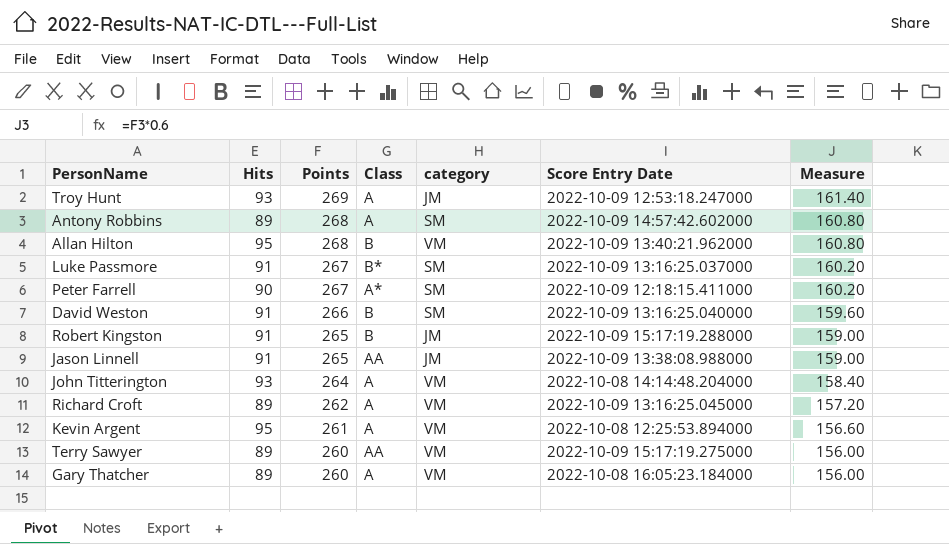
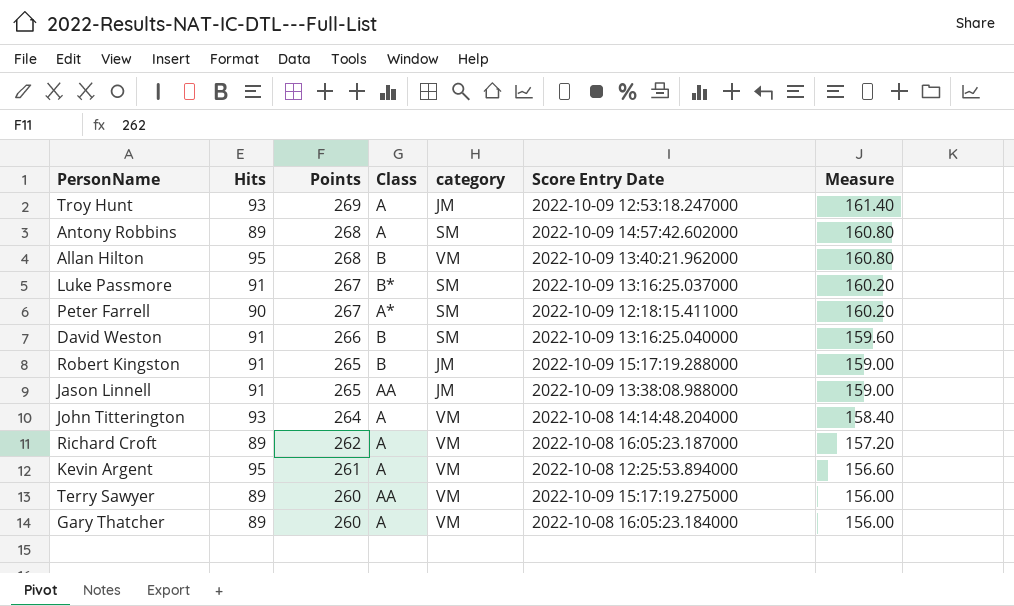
Richard Croft | Score Entry Date: 2022-10-09 13:16:25.045000 -> 2022-10-08 16:05:23.187000

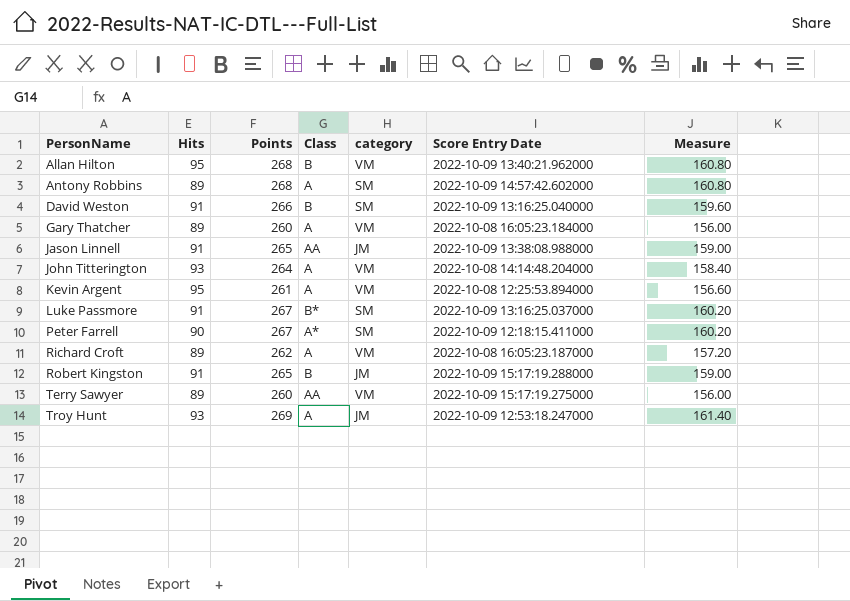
row order: Points descending -> PersonName ascending

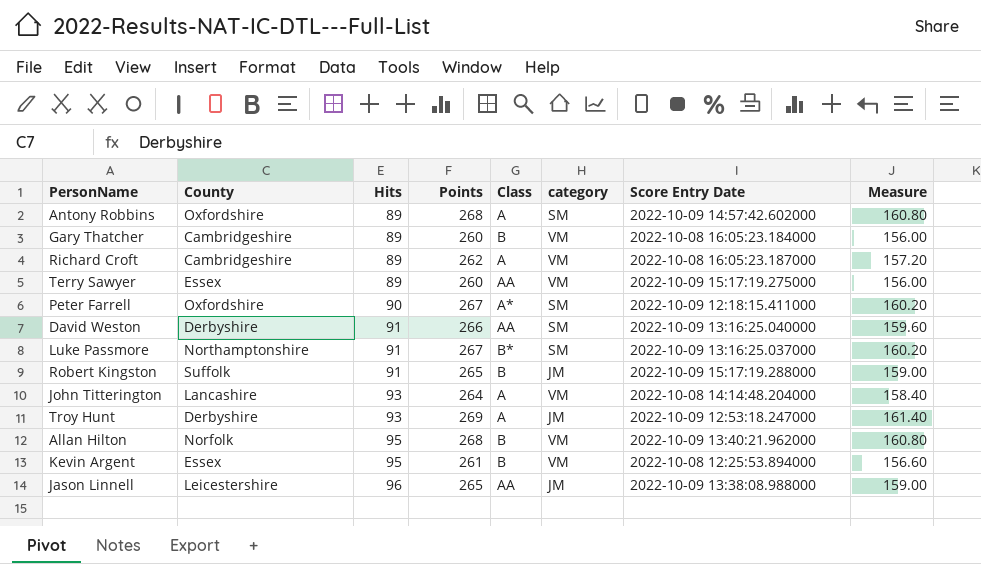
row order: PersonName ascending -> Hits ascending
column County | position: none -> 2
Gary Thatcher | Class: A -> B
David Weston | Class: B -> AA
Kevin Argent | Class: A -> B
Jason Linnell | Hits: 91 -> 96

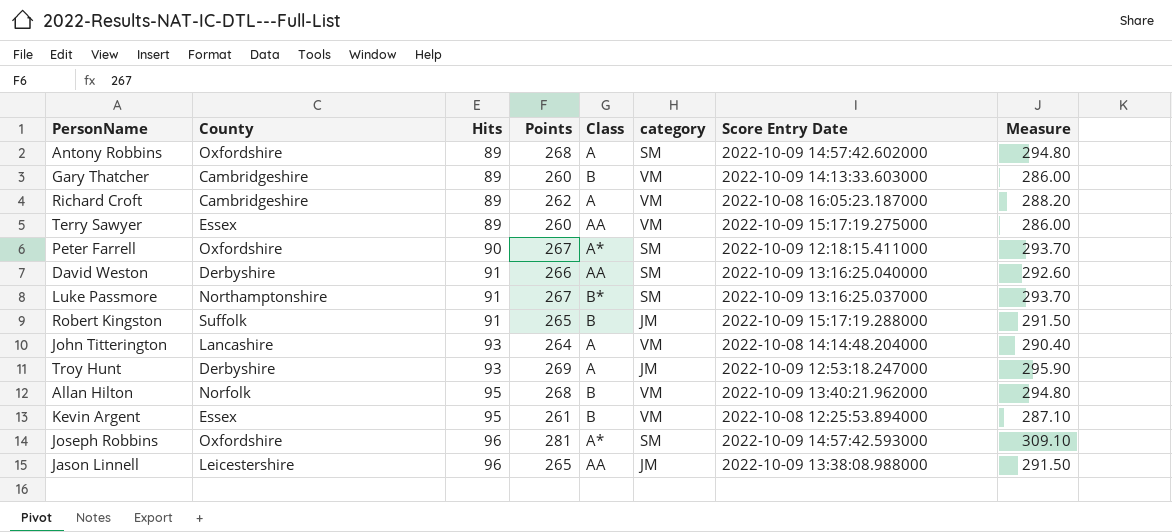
column Measure | formula: [Points] * 0.6 -> [Points] * 1.1
Gary Thatcher | Score Entry Date: 2022-10-08 16:05:23.184000 -> 2022-10-09 14:13:33.603000
row Joseph Robbins: none -> Oxfordshire | 96 | 281 | A* | SM | 2022-10-09 14:57:42.593000 | 309.10

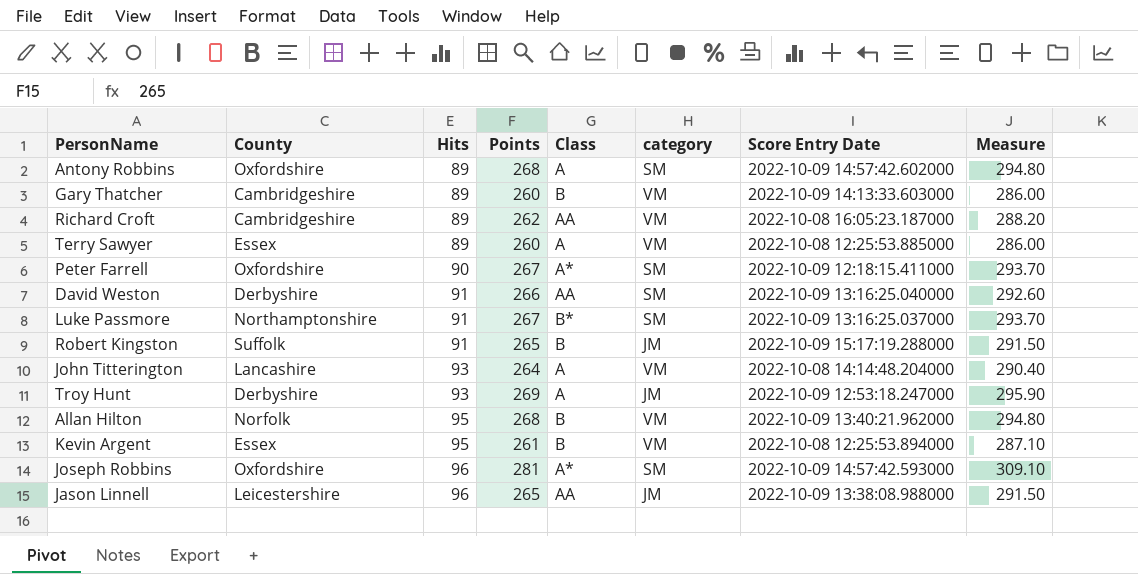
Richard Croft | Class: A -> AA
Terry Sawyer | Class: AA -> A
Terry Sawyer | Score Entry Date: 2022-10-09 15:17:19.275000 -> 2022-10-08 12:25:53.885000

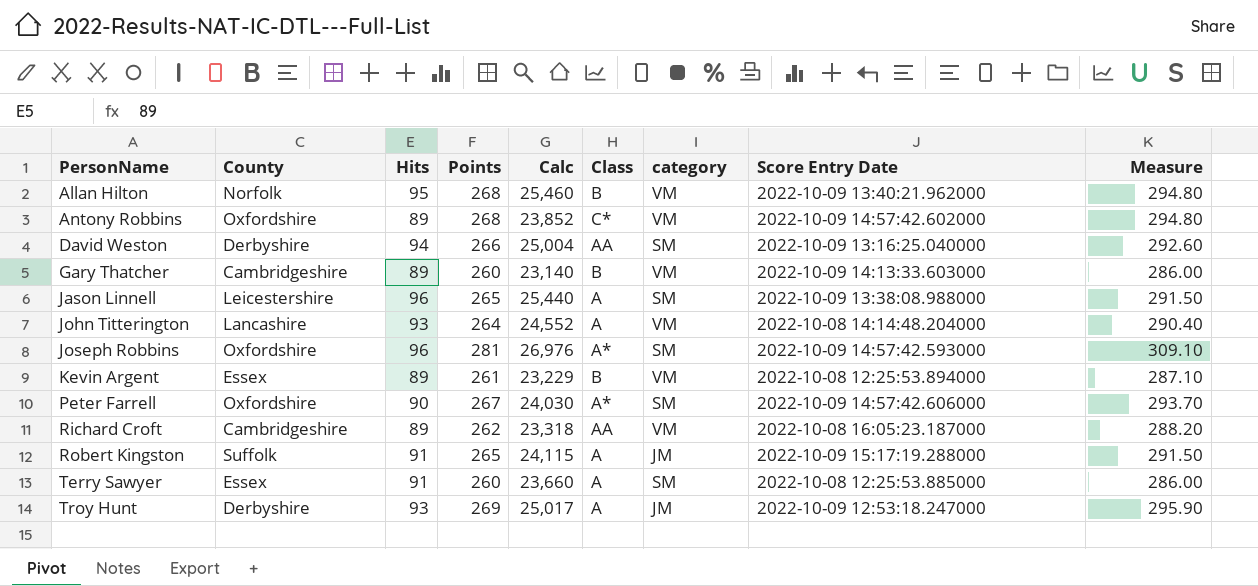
row order: Hits ascending -> PersonName ascending
column Calc | formula: none -> [Hits] * [Points]
row Luke Passmore: Northamptonshire | 91 | 267 | B* | SM | 2022-10-09 13:16:25.037000 | 293.70 -> none
Antony Robbins | Class: A -> C*
Antony Robbins | category: SM -> VM
David Weston | Hits: 91 -> 94
Jason Linnell | Class: AA -> A
Jason Linnell | category: JM -> SM
Kevin Argent | Hits: 95 -> 89
Peter Farrell | Score Entry Date: 2022-10-09 12:18:15.411000 -> 2022-10-09 14:57:42.606000
Robert Kingston | Class: B -> A
Terry Sawyer | Hits: 89 -> 91
Terry Sawyer | category: VM -> SM

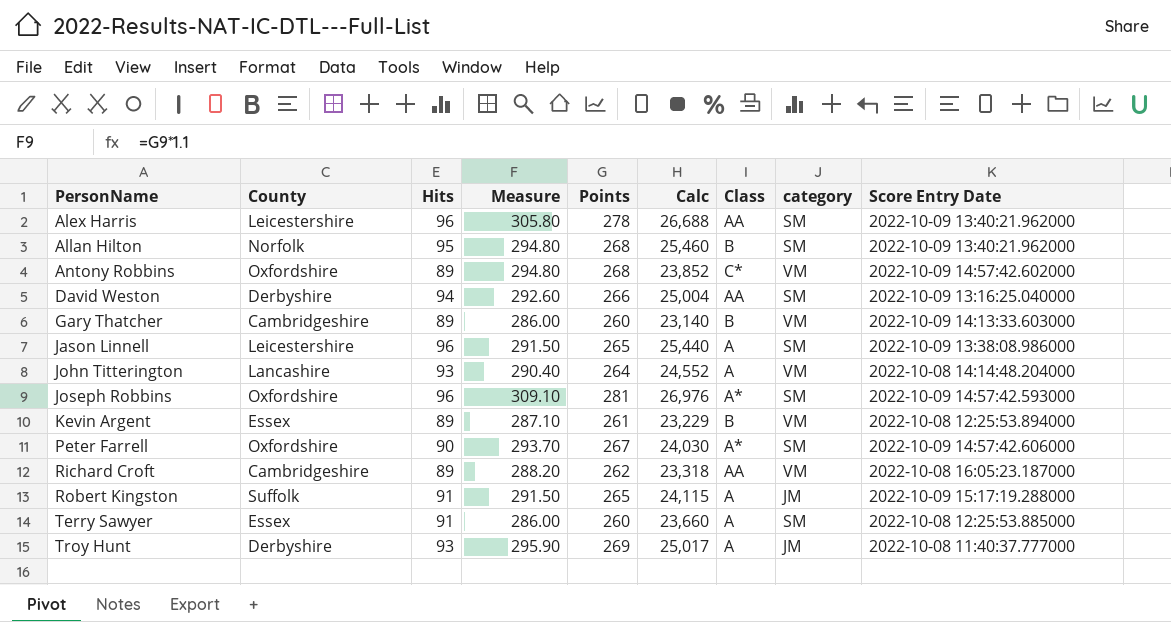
column Measure | position: 9 -> 4
row Alex Harris: none -> Leicestershire | 96 | 305.80 | 278 | 26,688 | AA | SM | 2022-10-09 13:40:21.962000
Allan Hilton | category: VM -> SM
Jason Linnell | Score Entry Date: 2022-10-09 13:38:08.988000 -> 2022-10-09 13:38:08.986000
Troy Hunt | Score Entry Date: 2022-10-09 12:53:18.247000 -> 2022-10-08 11:40:37.777000

